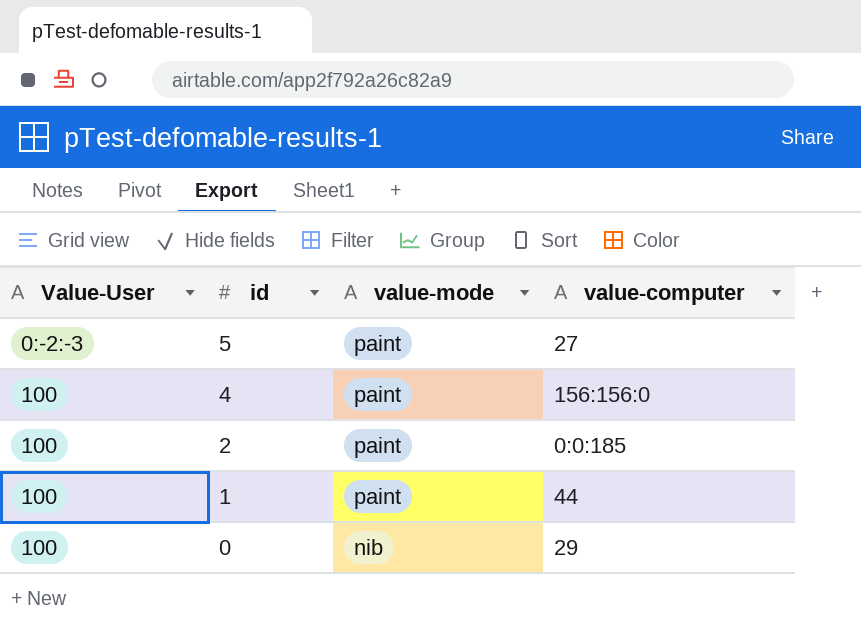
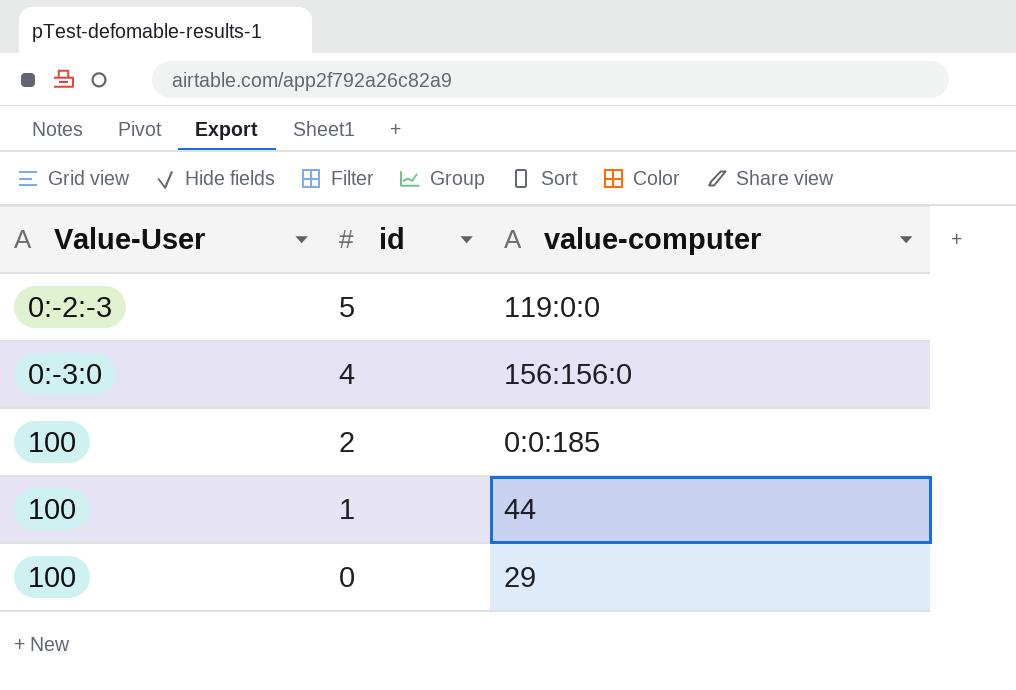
column value-mode | position: 3 -> none
5 | value-computer: 27 -> 119:0:0
4 | Value-User: 100 -> 0:-3:0

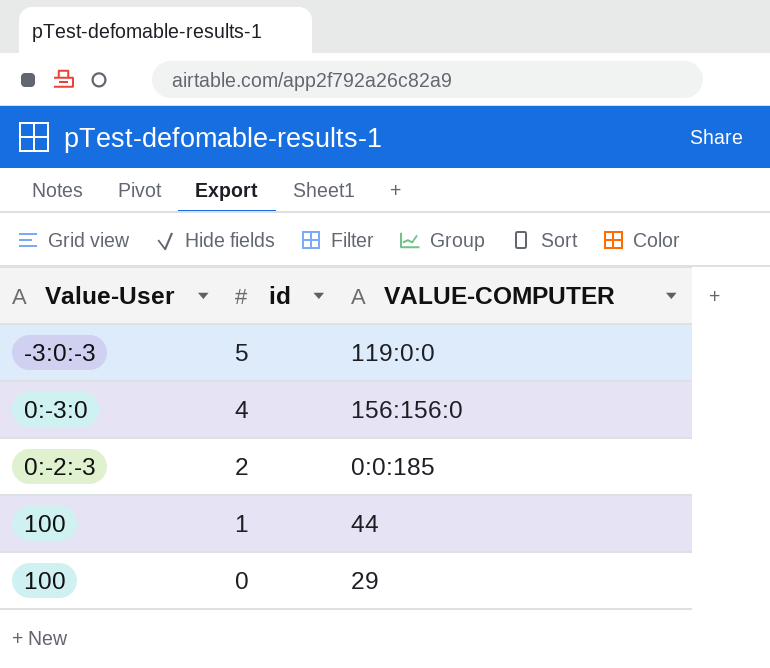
column name: value-computer -> VALUE-COMPUTER
5 | Value-User: 0:-2:-3 -> -3:0:-3
2 | Value-User: 100 -> 0:-2:-3

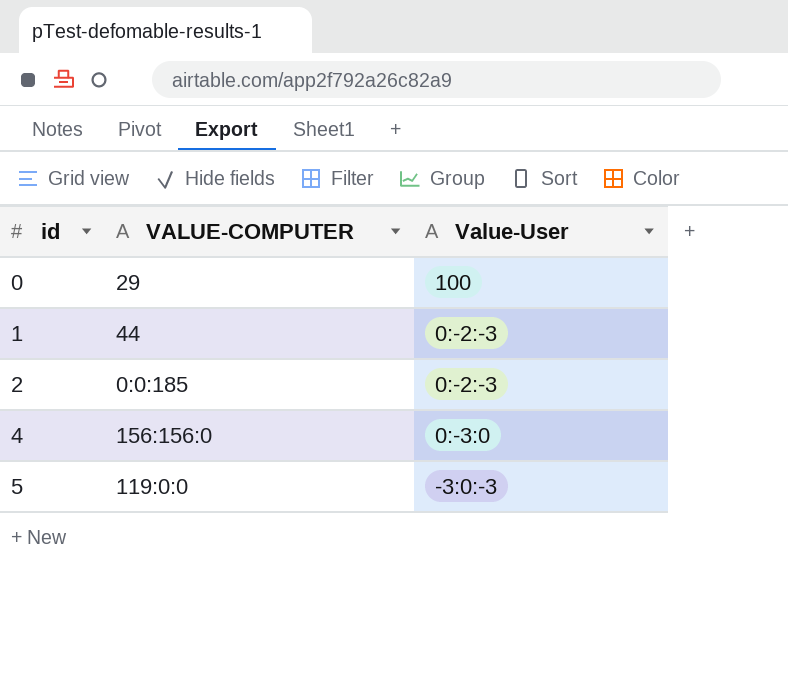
row order: id descending -> id ascending
column Value-User | position: 1 -> 3
1 | Value-User: 100 -> 0:-2:-3

